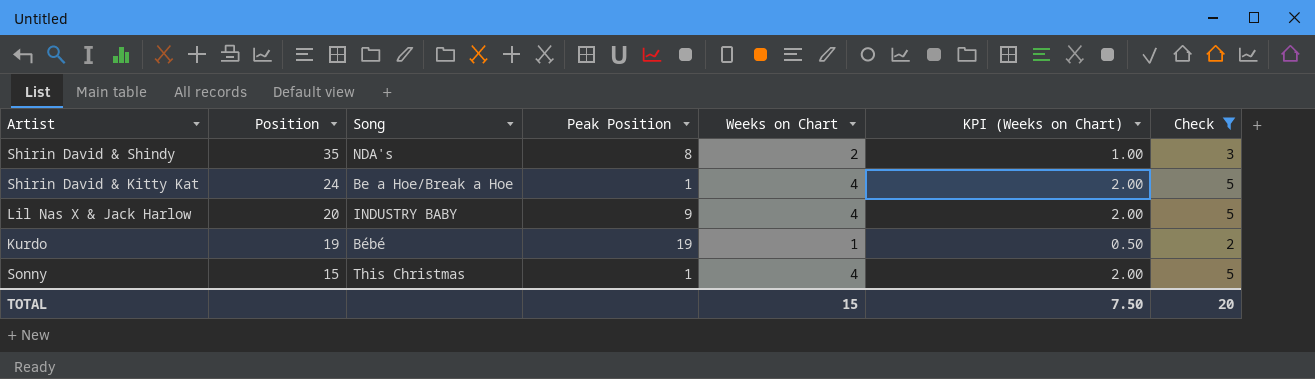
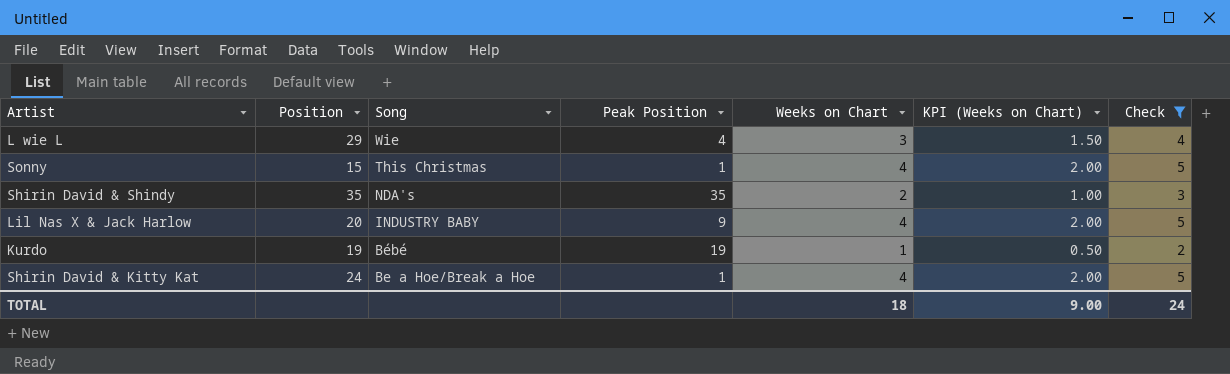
row order: Position descending -> Song descending
row L wie L: none -> 29 | Wie | 4 | 3 | 1.50 | 4
Shirin David & Shindy | Peak Position: 8 -> 35
TOTAL | Weeks on Chart: 15 -> 18
TOTAL | KPI (Weeks on Chart): 7.50 -> 9.00
TOTAL | Check: 20 -> 24

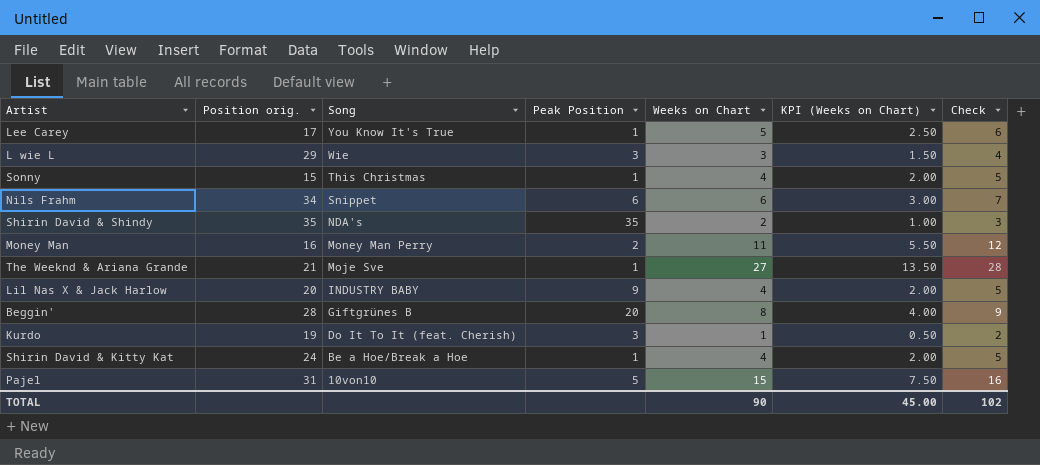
filter: Check <= 5 -> none
column name: Position -> Position orig.
L wie L | Peak Position: 4 -> 3
Kurdo | Song: Bébé -> Do It To It (feat. Cherish)
Kurdo | Peak Position: 19 -> 3
TOTAL | Weeks on Chart: 18 -> 90
TOTAL | KPI (Weeks on Chart): 9.00 -> 45.00
TOTAL | Check: 24 -> 102

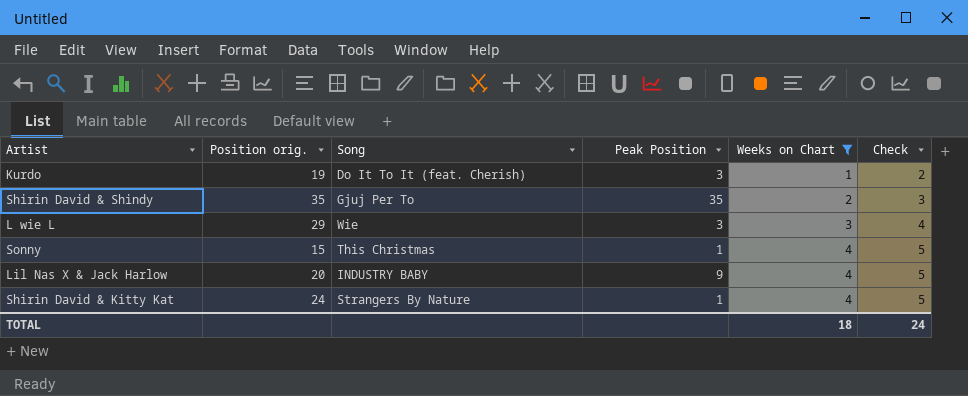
filter: none -> Weeks on Chart <= 4
row order: Song descending -> Weeks on Chart ascending
column KPI (Weeks on Chart) | formula: [Weeks on Chart] * 0.5 -> none
Shirin David & Shindy | Song: NDA's -> Gjuj Per To
Shirin David & Kitty Kat | Song: Be a Hoe/Break a Hoe -> Strangers By Nature
TOTAL | Weeks on Chart: 90 -> 18
TOTAL | Check: 102 -> 24

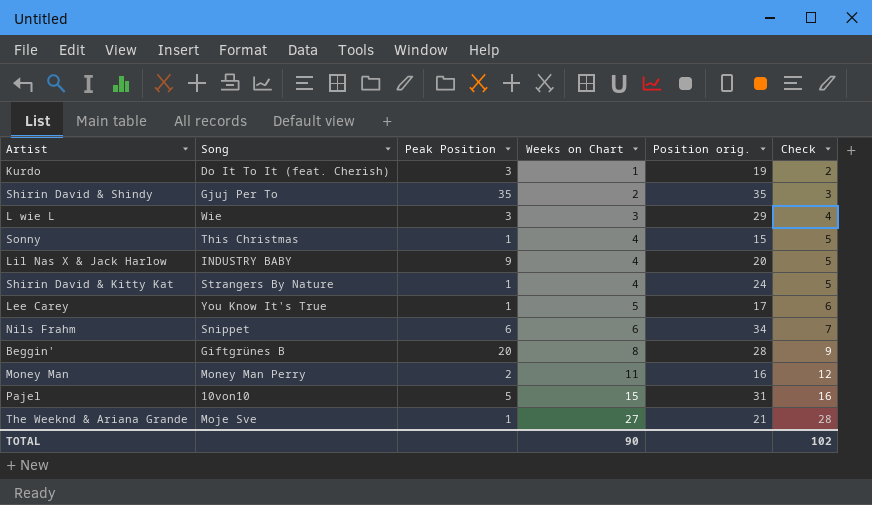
filter: Weeks on Chart <= 4 -> none
column Position orig. | position: 2 -> 5
TOTAL | Weeks on Chart: 18 -> 90
TOTAL | Check: 24 -> 102

